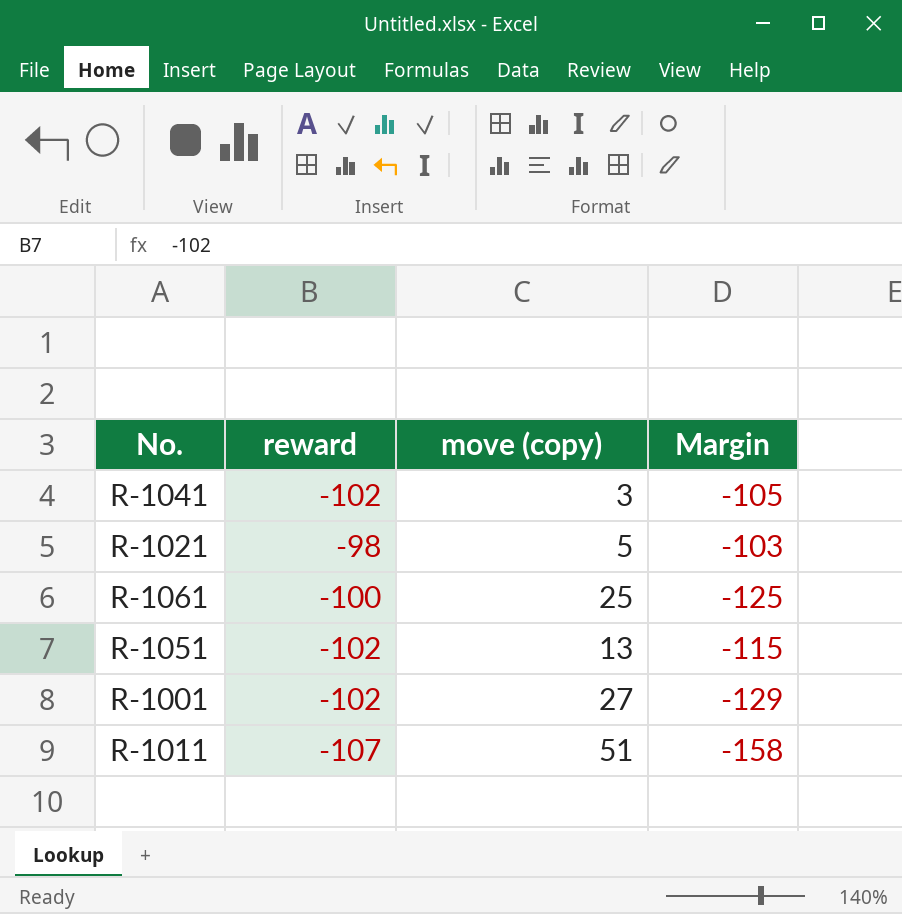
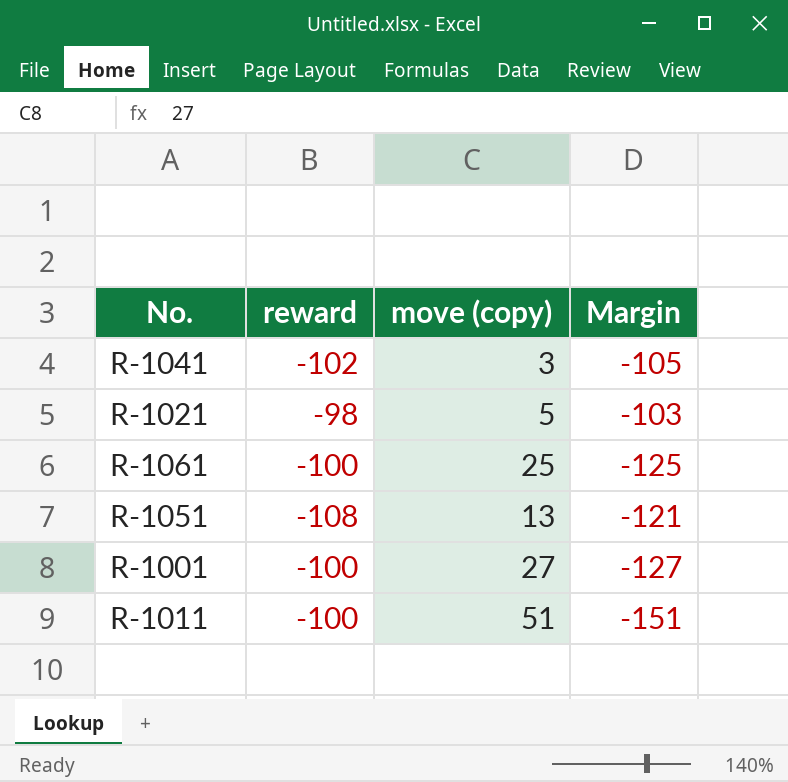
R-1051 | reward: -102 -> -108
R-1051 | Margin: -115 -> -121
R-1001 | reward: -102 -> -100
R-1001 | Margin: -129 -> -127
R-1011 | reward: -107 -> -100
R-1011 | Margin: -158 -> -151

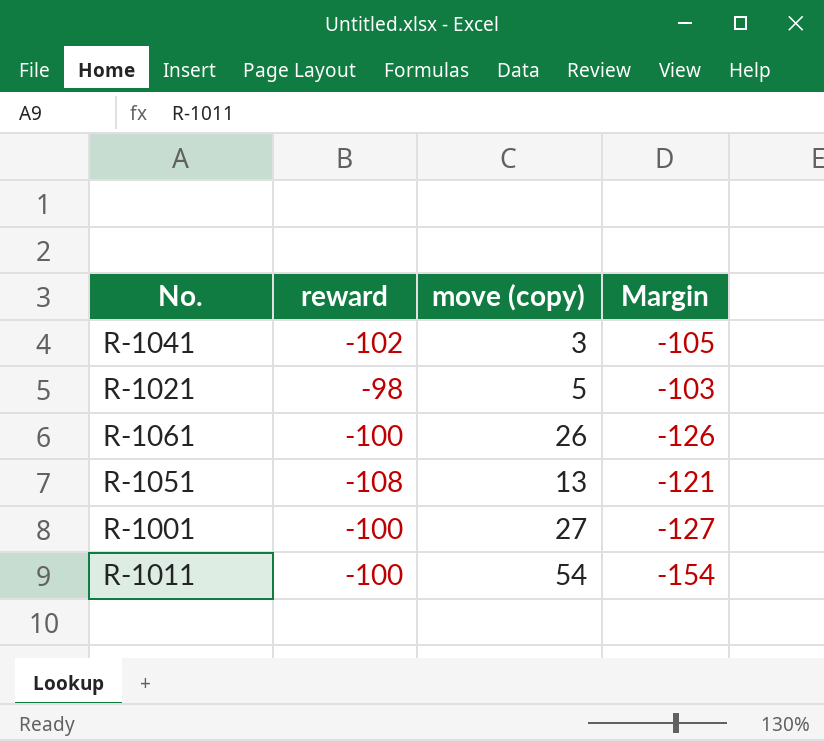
R-1061 | move (copy): 25 -> 26
R-1061 | Margin: -125 -> -126
R-1011 | move (copy): 51 -> 54
R-1011 | Margin: -151 -> -154

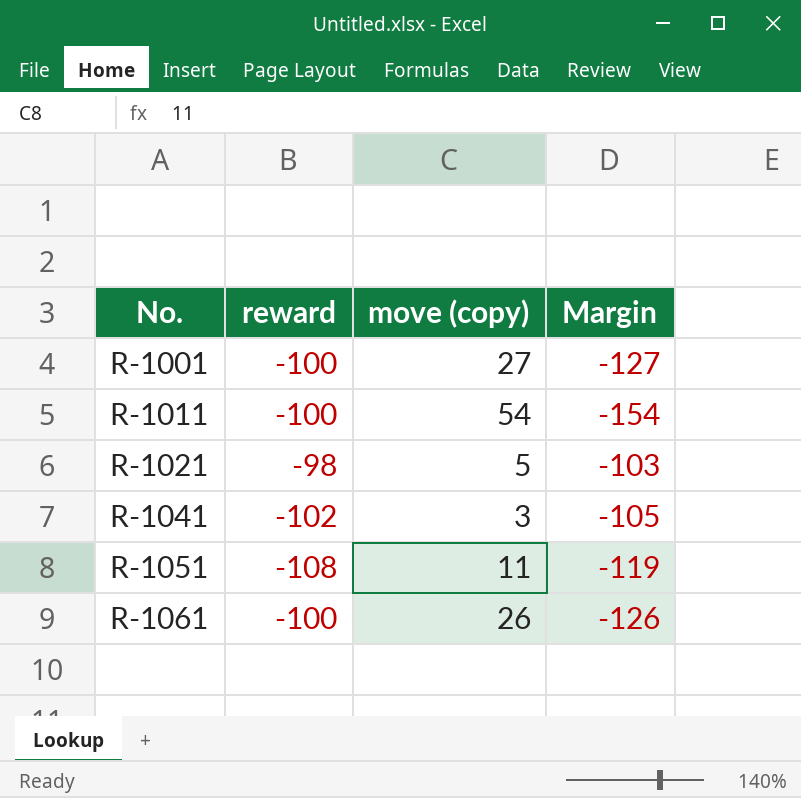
row order: none -> No. ascending
R-1051 | move (copy): 13 -> 11
R-1051 | Margin: -121 -> -119

